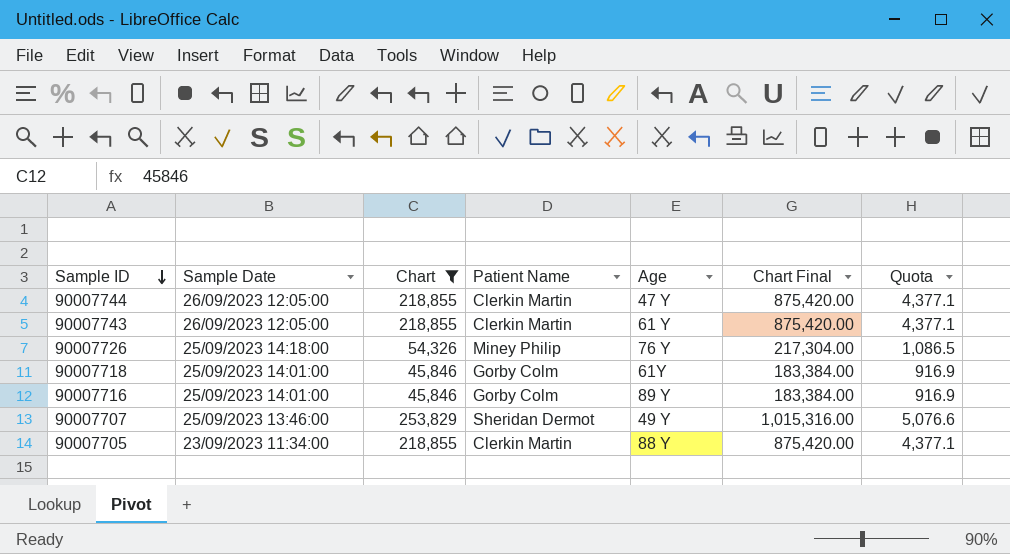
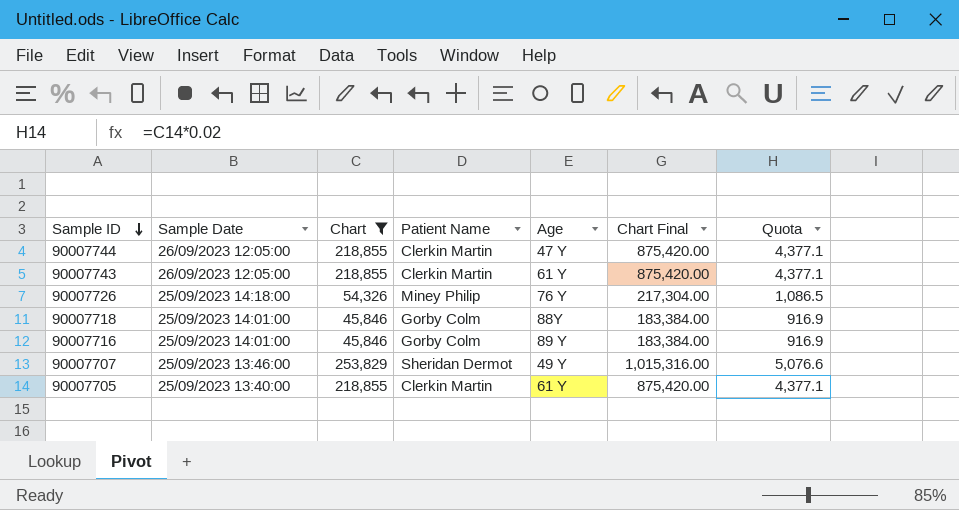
90007718 | Age: 61Y -> 88Y
90007705 | Sample Date: 23/09/2023 11:34:00 -> 25/09/2023 13:40:00
90007705 | Age: 88 Y -> 61 Y

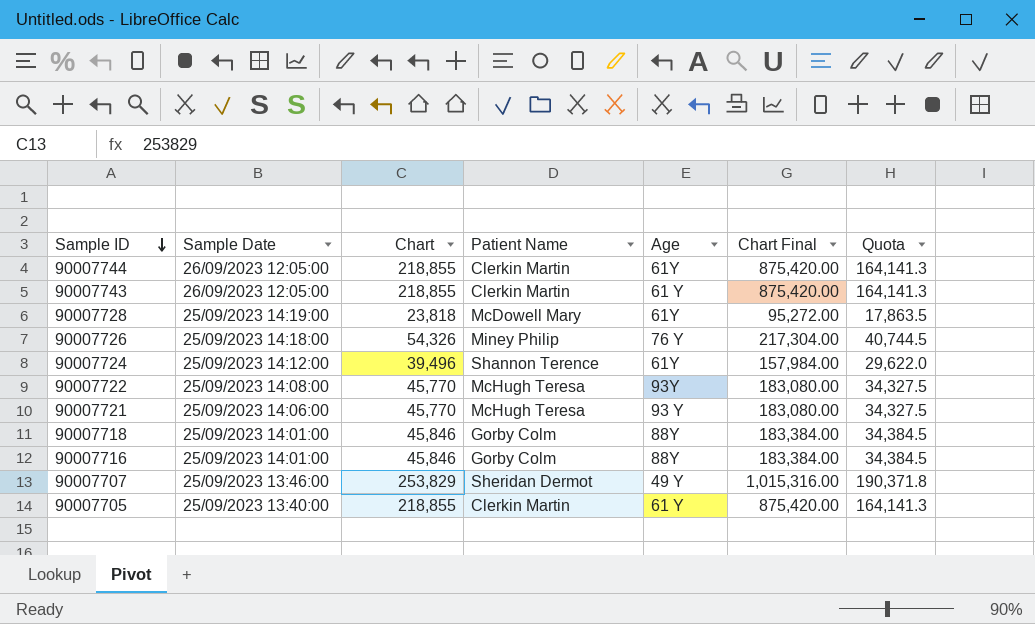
filter: Chart >= 45,846 -> none
column Quota | formula: [Chart] * 0.02 -> [Chart] * 0.75
90007744 | Age: 47 Y -> 61Y
90007716 | Age: 89 Y -> 88Y

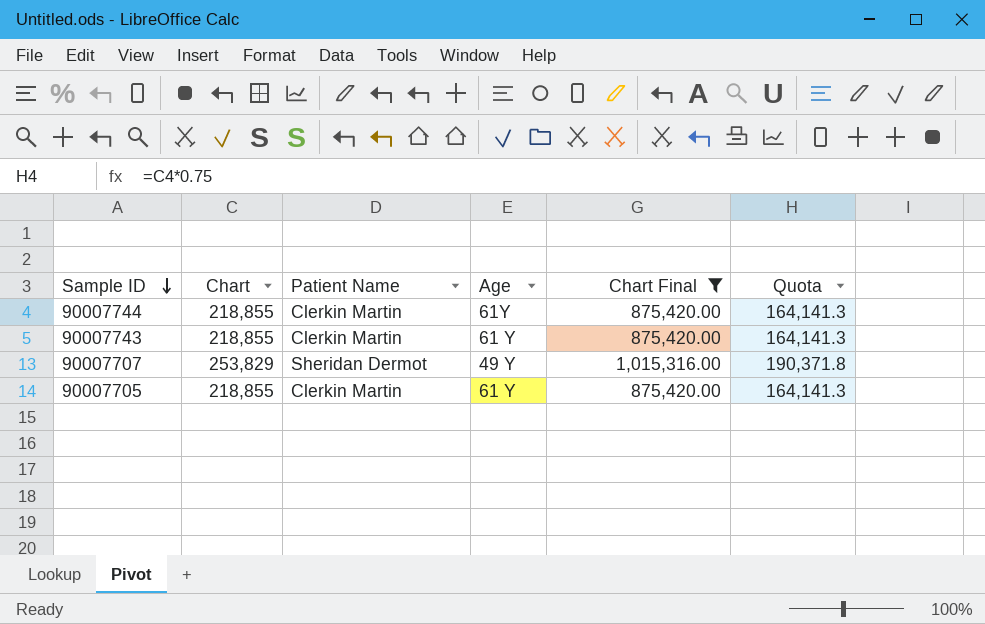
filter: none -> Chart Final >= 875,420.00
column Sample Date | position: 2 -> none

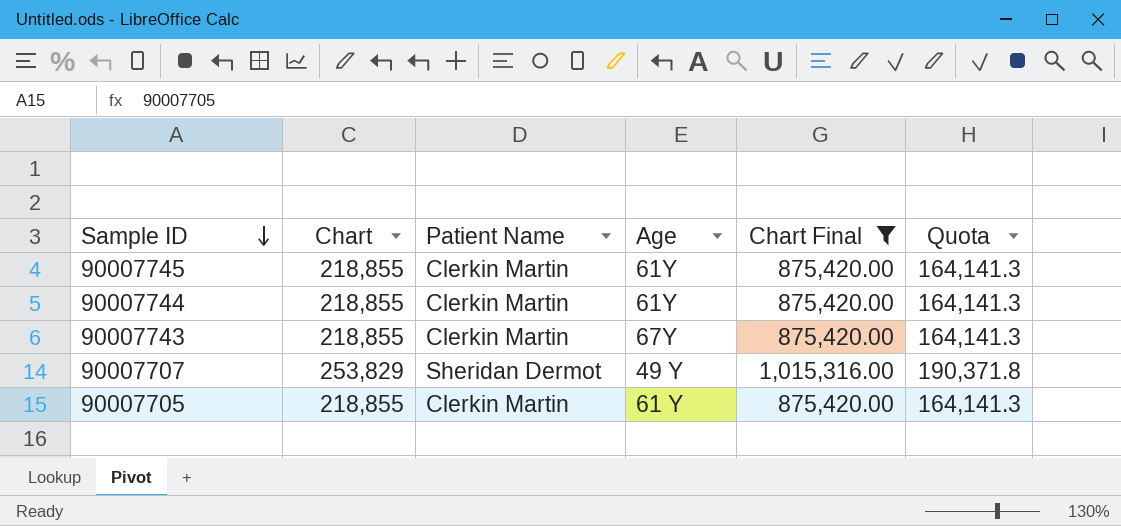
row 90007745: none -> 218,855 | Clerkin Martin | 61Y | 875,420.00 | 164,141.3
90007743 | Age: 61 Y -> 67Y

